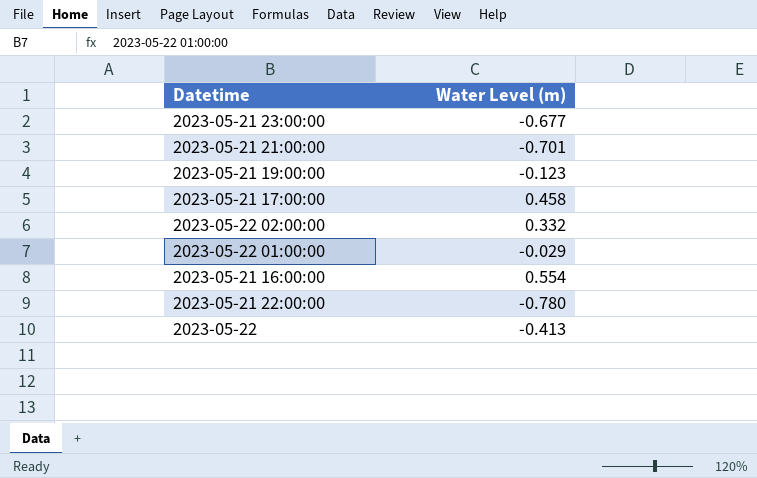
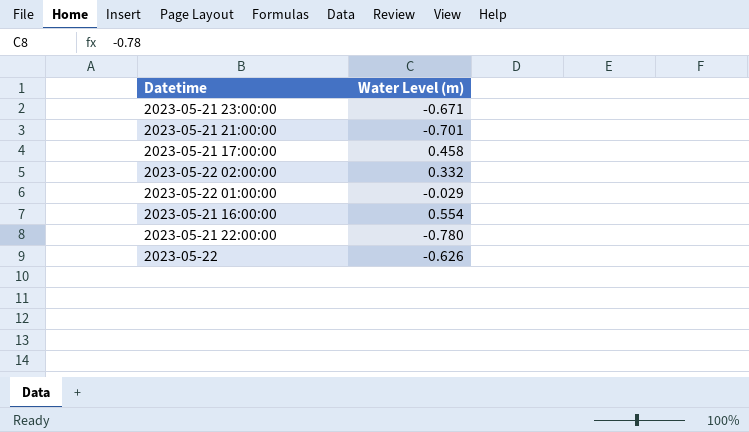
row 2023-05-21 19:00:00: -0.123 -> none
2023-05-21 23:00:00 | Water Level (m): -0.677 -> -0.671
2023-05-22 | Water Level (m): -0.413 -> -0.626

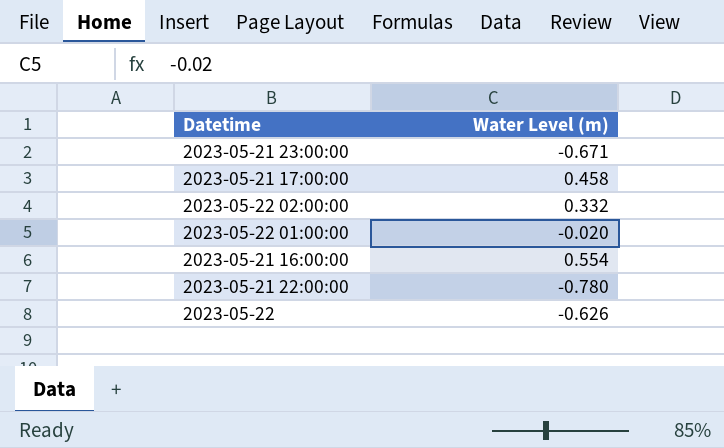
row 2023-05-21 21:00:00: -0.701 -> none
2023-05-22 01:00:00 | Water Level (m): -0.029 -> -0.020

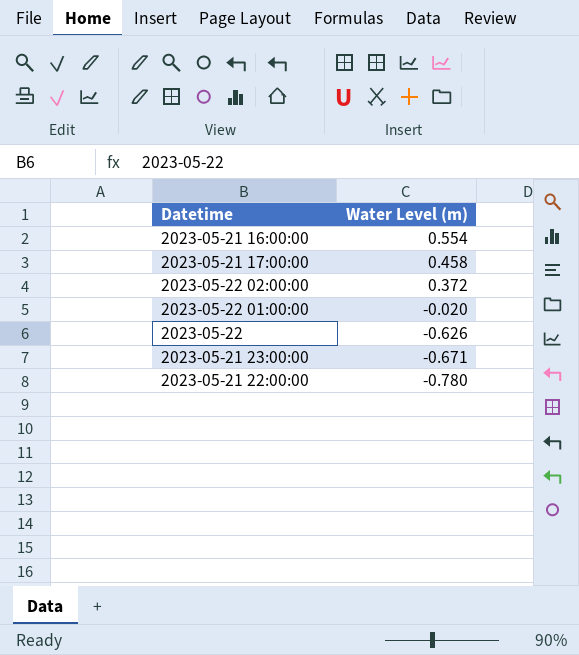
row order: none -> Water Level (m) descending
2023-05-22 02:00:00 | Water Level (m): 0.332 -> 0.372

